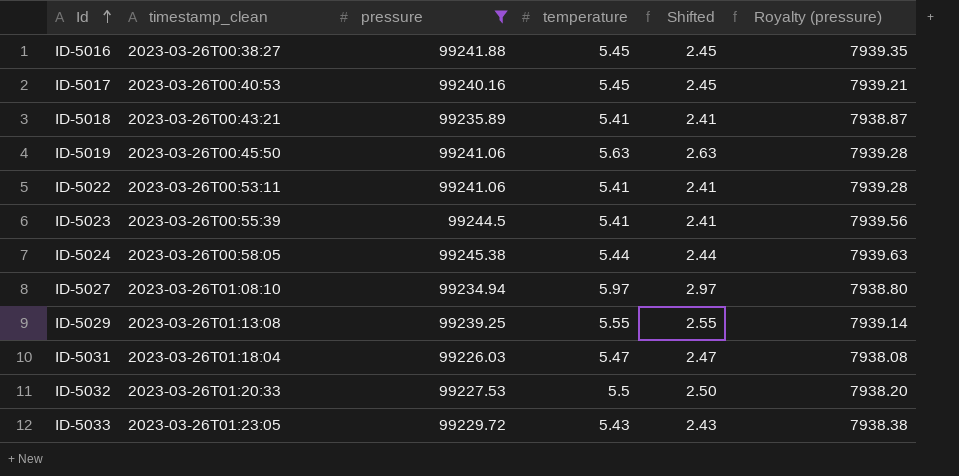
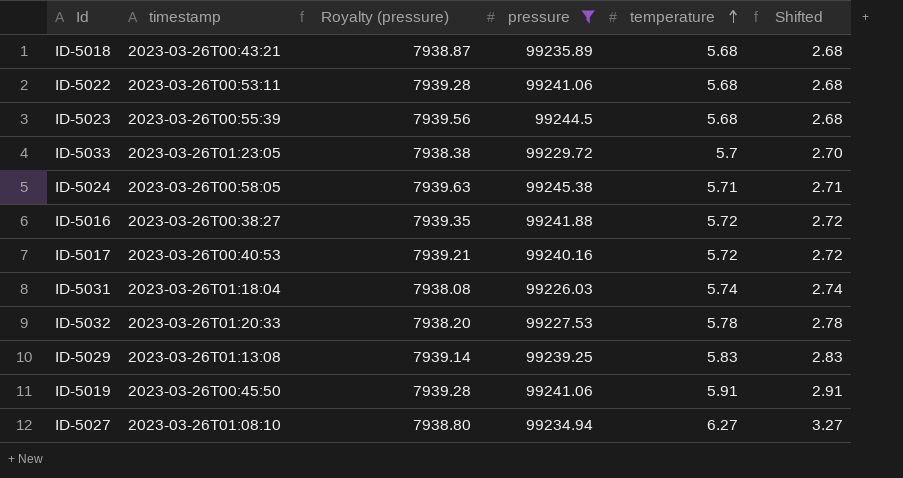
row order: Id ascending -> temperature ascending
column name: timestamp_clean -> timestamp
column Royalty (pressure) | position: 6 -> 3
ID-5018 | temperature: 5.41 -> 5.68
ID-5018 | Shifted: 2.41 -> 2.68
ID-5022 | temperature: 5.41 -> 5.68
ID-5022 | Shifted: 2.41 -> 2.68
ID-5023 | temperature: 5.41 -> 5.68
ID-5023 | Shifted: 2.41 -> 2.68
ID-5033 | temperature: 5.43 -> 5.7
ID-5033 | Shifted: 2.43 -> 2.70
ID-5024 | temperature: 5.44 -> 5.71
ID-5024 | Shifted: 2.44 -> 2.71
ID-5016 | temperature: 5.45 -> 5.72
ID-5016 | Shifted: 2.45 -> 2.72
ID-5017 | temperature: 5.45 -> 5.72
ID-5017 | Shifted: 2.45 -> 2.72
ID-5031 | temperature: 5.47 -> 5.74
ID-5031 | Shifted: 2.47 -> 2.74
ID-5032 | temperature: 5.5 -> 5.78
ID-5032 | Shifted: 2.50 -> 2.78
ID-5029 | temperature: 5.55 -> 5.83
ID-5029 | Shifted: 2.55 -> 2.83
ID-5019 | temperature: 5.63 -> 5.91
ID-5019 | Shifted: 2.63 -> 2.91
ID-5027 | temperature: 5.97 -> 6.27
ID-5027 | Shifted: 2.97 -> 3.27

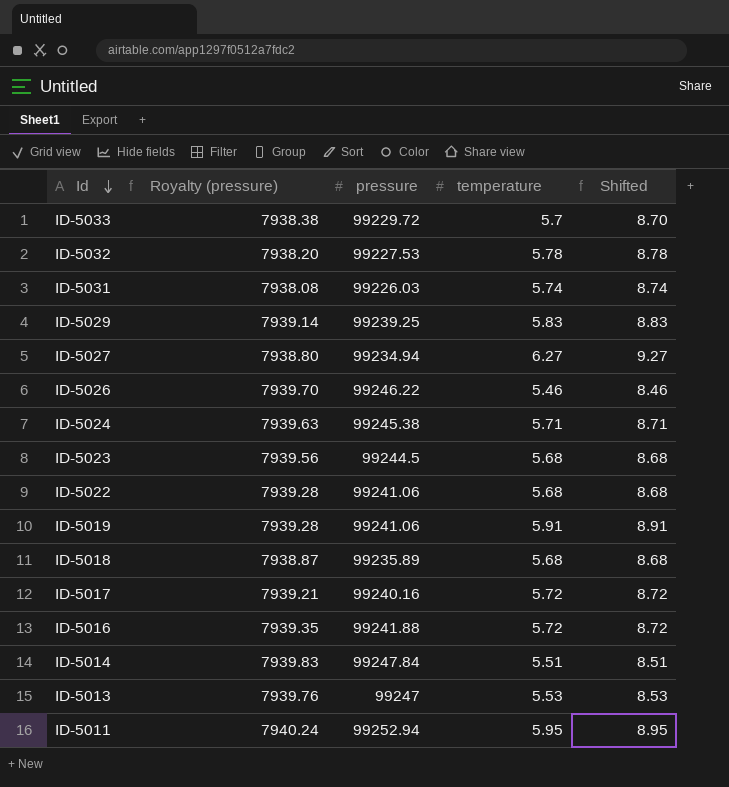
filter: pressure <= 99245.38 -> none
row order: temperature ascending -> Id descending
column timestamp | position: 2 -> none
column Shifted | formula: [temperature] - 3 -> [temperature] + 3

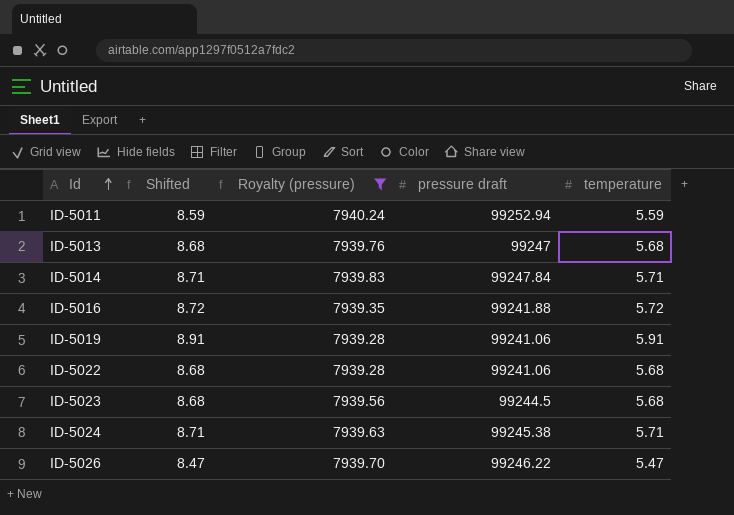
filter: none -> Royalty (pressure) >= 7939.28
row order: Id descending -> Id ascending
column Shifted | position: 5 -> 2
column name: pressure -> pressure draft
ID-5011 | Shifted: 8.95 -> 8.59
ID-5011 | temperature: 5.95 -> 5.59
ID-5013 | Shifted: 8.53 -> 8.68
ID-5013 | temperature: 5.53 -> 5.68
ID-5014 | Shifted: 8.51 -> 8.71
ID-5014 | temperature: 5.51 -> 5.71
ID-5026 | Shifted: 8.46 -> 8.47
ID-5026 | temperature: 5.46 -> 5.47

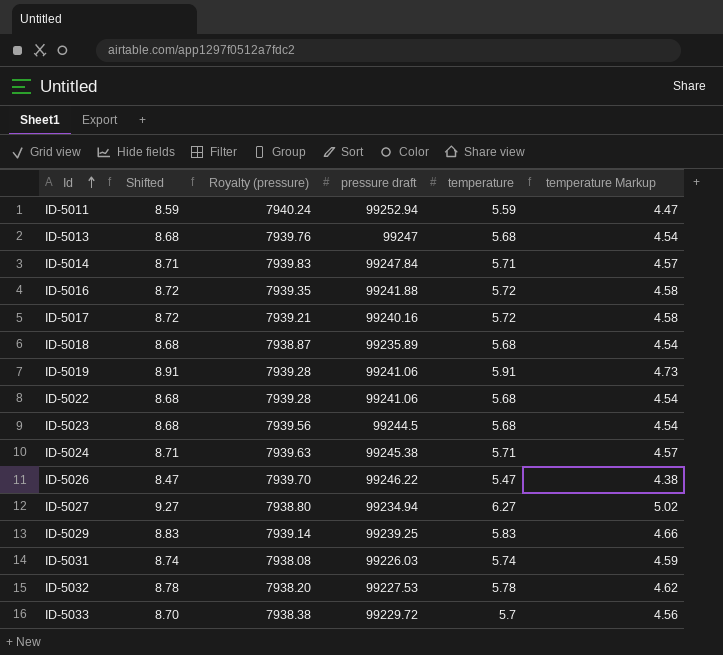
filter: Royalty (pressure) >= 7939.28 -> none
column temperature Markup | formula: none -> [temperature] * 0.8

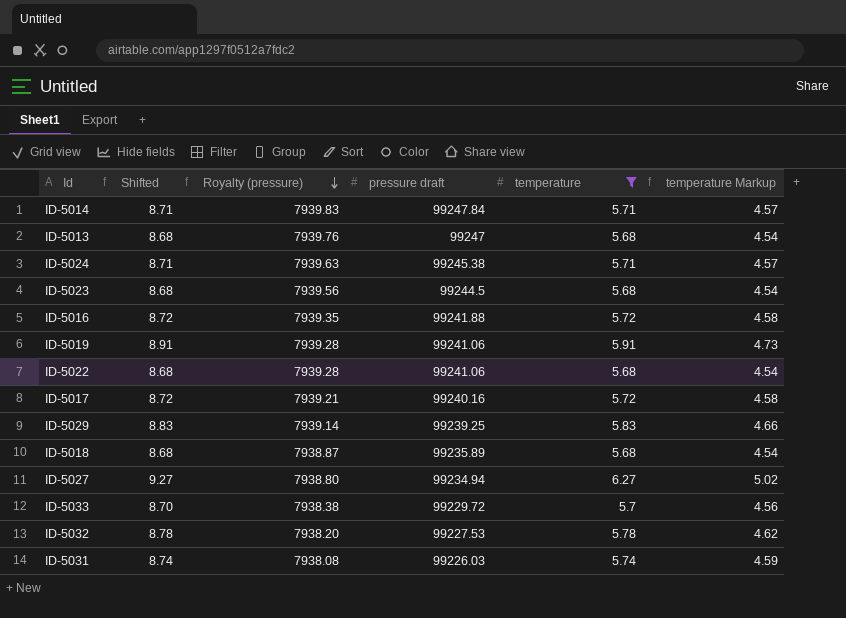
filter: none -> temperature >= 5.68
row order: Id ascending -> Royalty (pressure) descending

